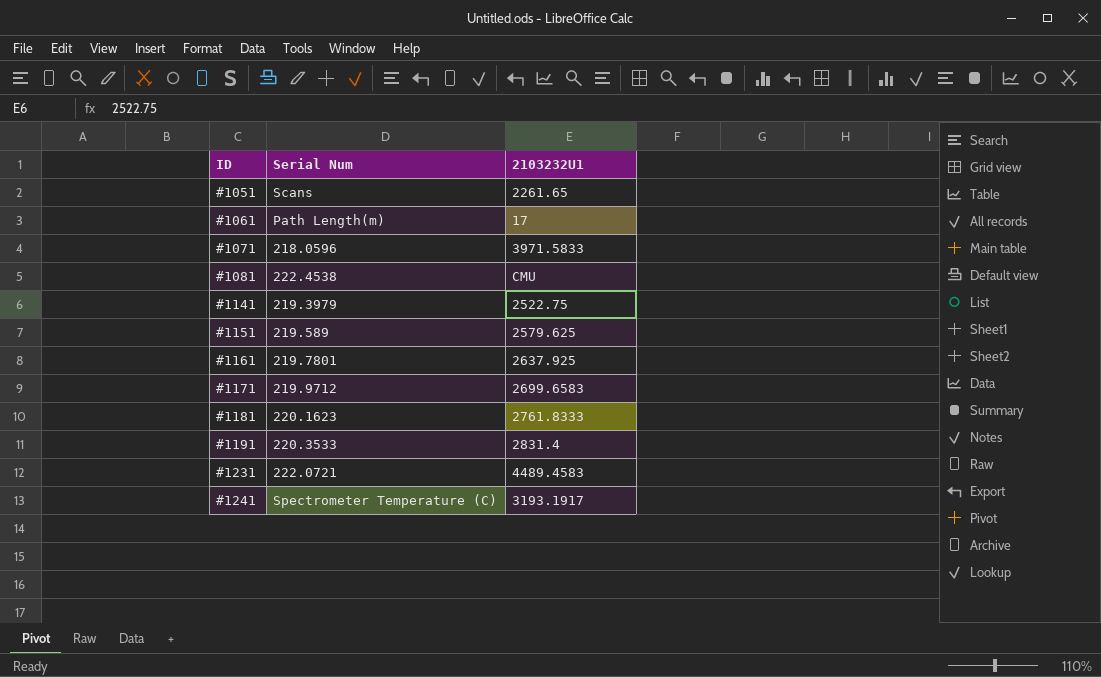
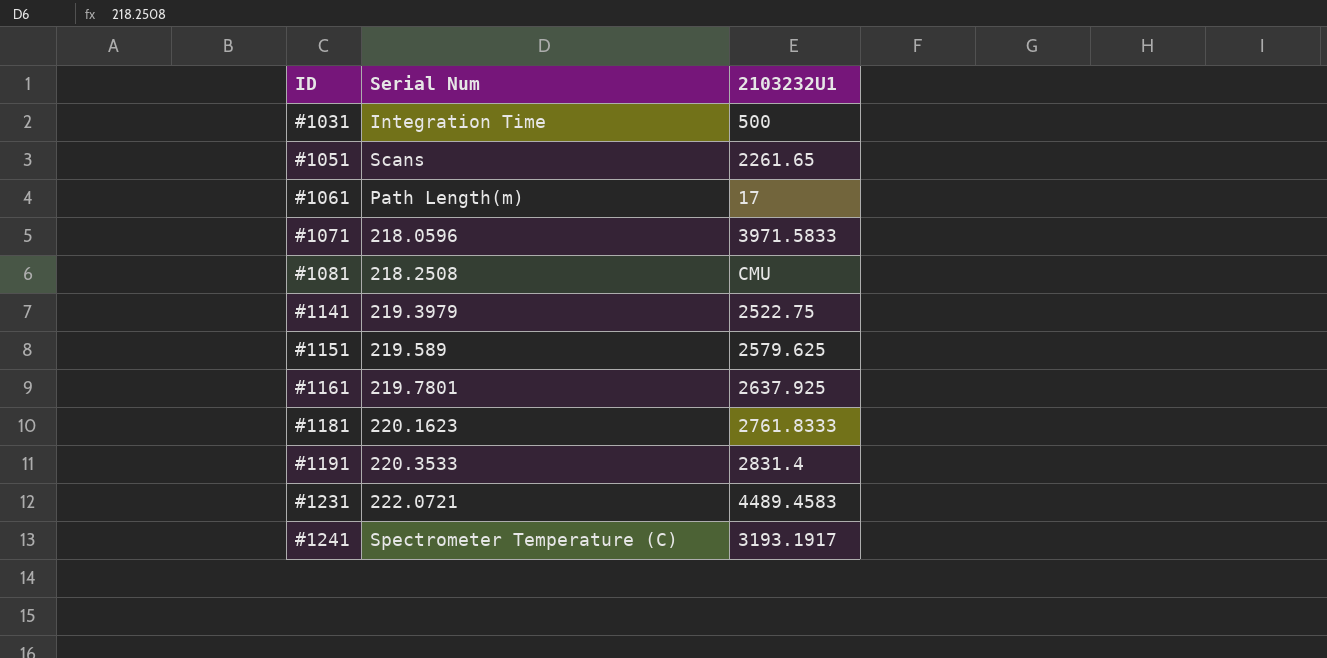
row #1171: 219.9712 | 2699.6583 -> none
row #1031: none -> Integration Time | 500
#1081 | Serial Num: 222.4538 -> 218.2508

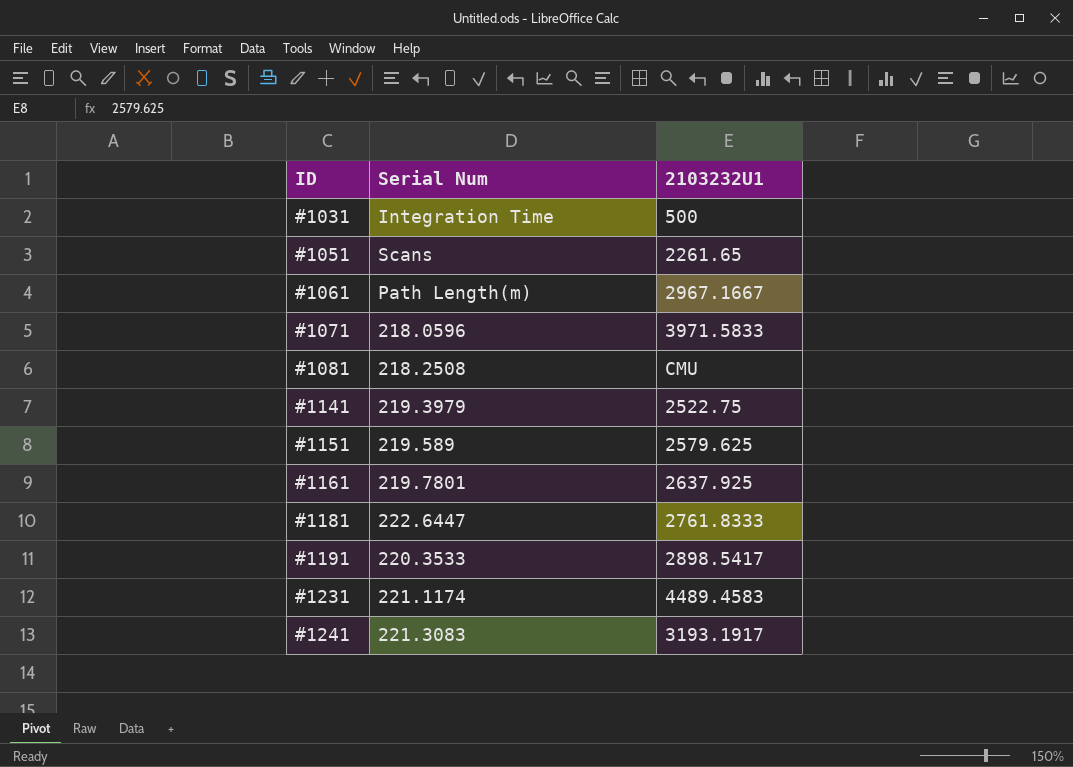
#1061 | 2103232U1: 17 -> 2967.1667
#1181 | Serial Num: 220.1623 -> 222.6447
#1191 | 2103232U1: 2831.4 -> 2898.5417
#1231 | Serial Num: 222.0721 -> 221.1174
#1241 | Serial Num: Spectrometer Temperature (C) -> 221.3083

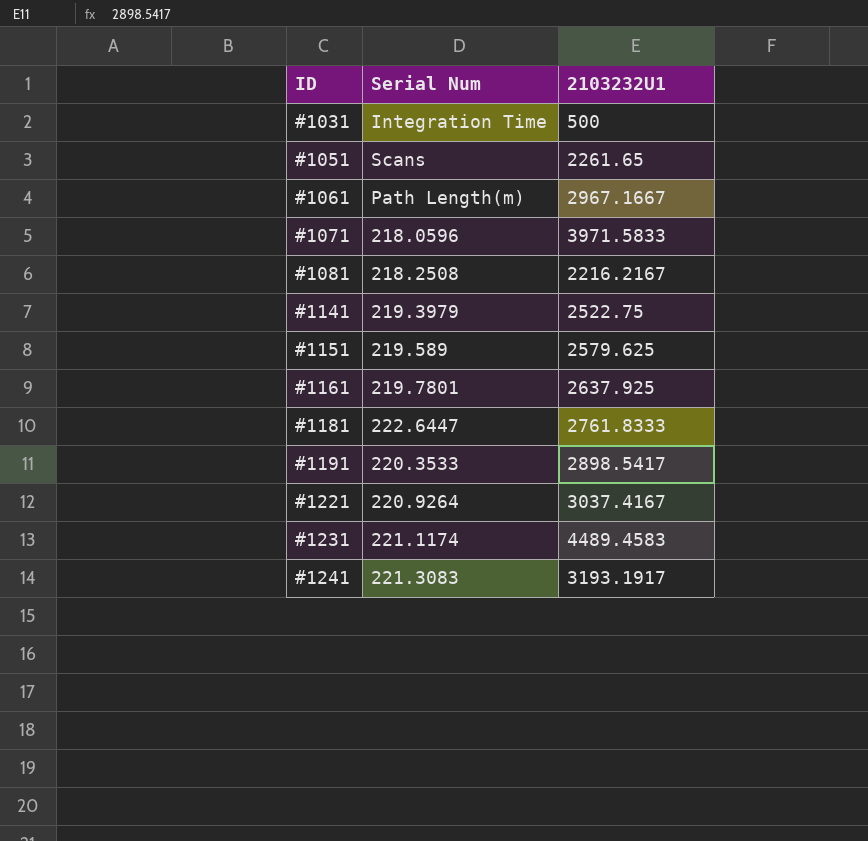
#1081 | 2103232U1: CMU -> 2216.2167
row #1221: none -> 220.9264 | 3037.4167

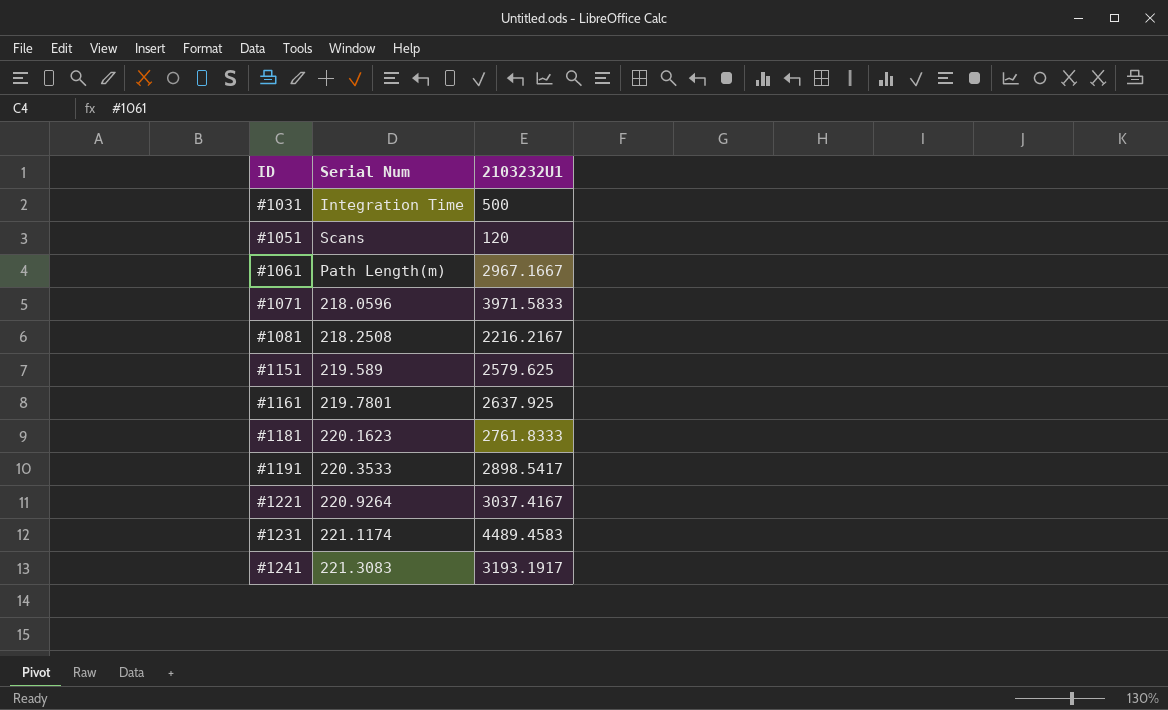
row #1141: 219.3979 | 2522.75 -> none
#1051 | 2103232U1: 2261.65 -> 120
#1181 | Serial Num: 222.6447 -> 220.1623

